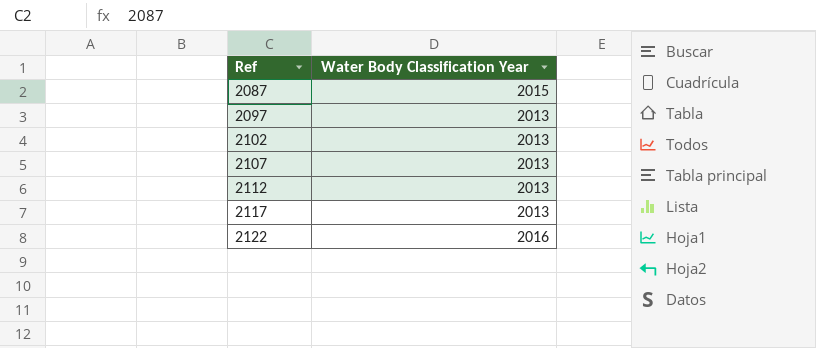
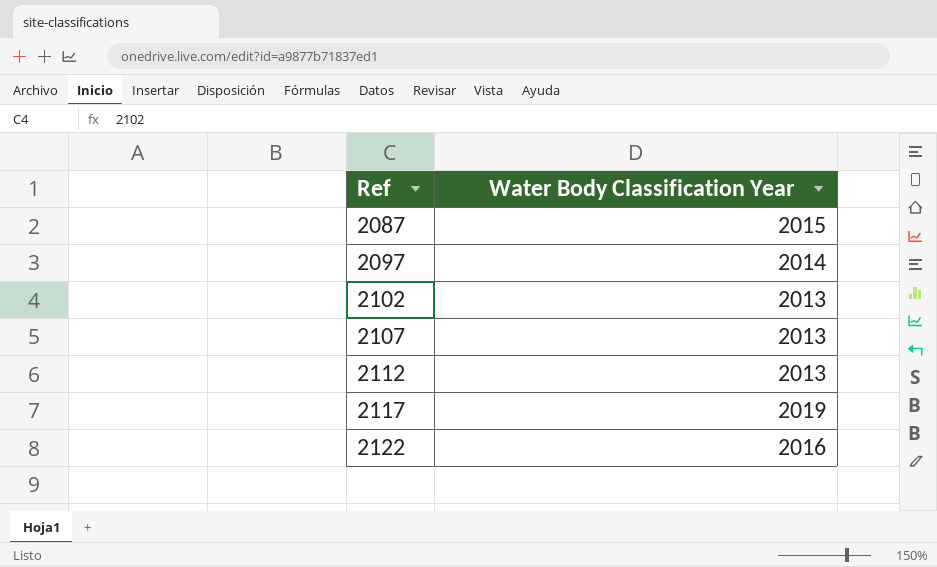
2097 | Water Body Classification Year: 2013 -> 2014
2117 | Water Body Classification Year: 2013 -> 2019

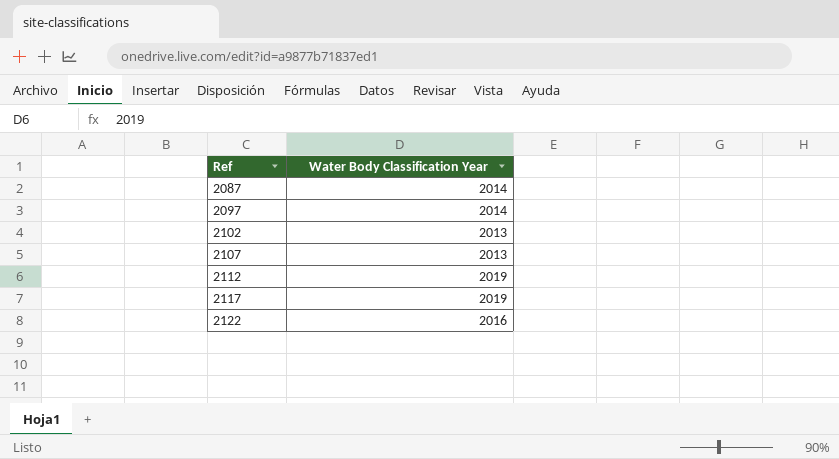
2087 | Water Body Classification Year: 2015 -> 2014
2112 | Water Body Classification Year: 2013 -> 2019

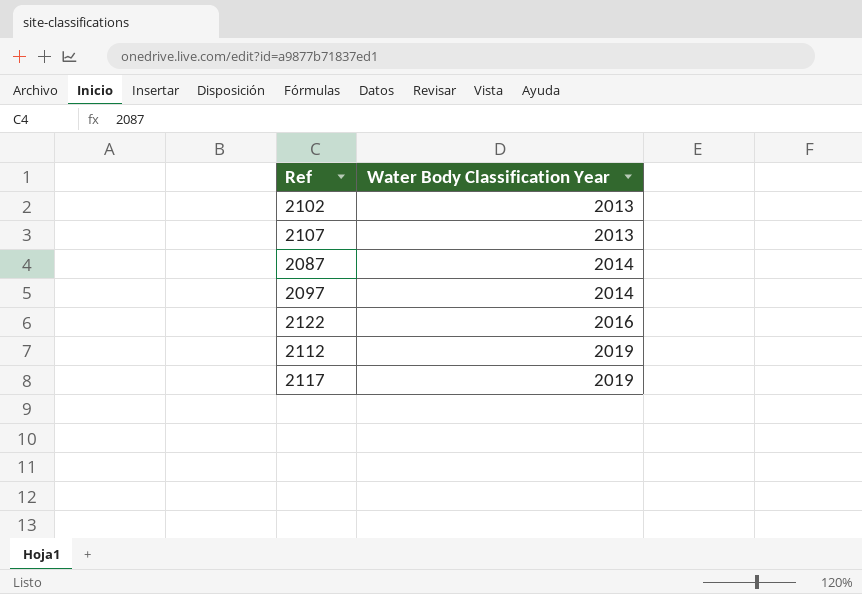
row order: Ref ascending -> Water Body Classification Year ascending

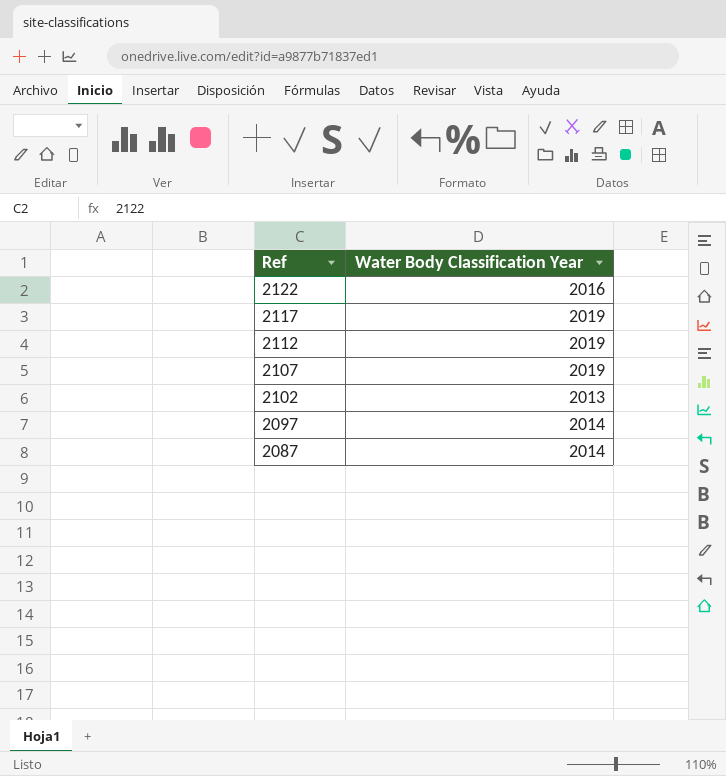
row order: Water Body Classification Year ascending -> Ref descending
2107 | Water Body Classification Year: 2013 -> 2019

